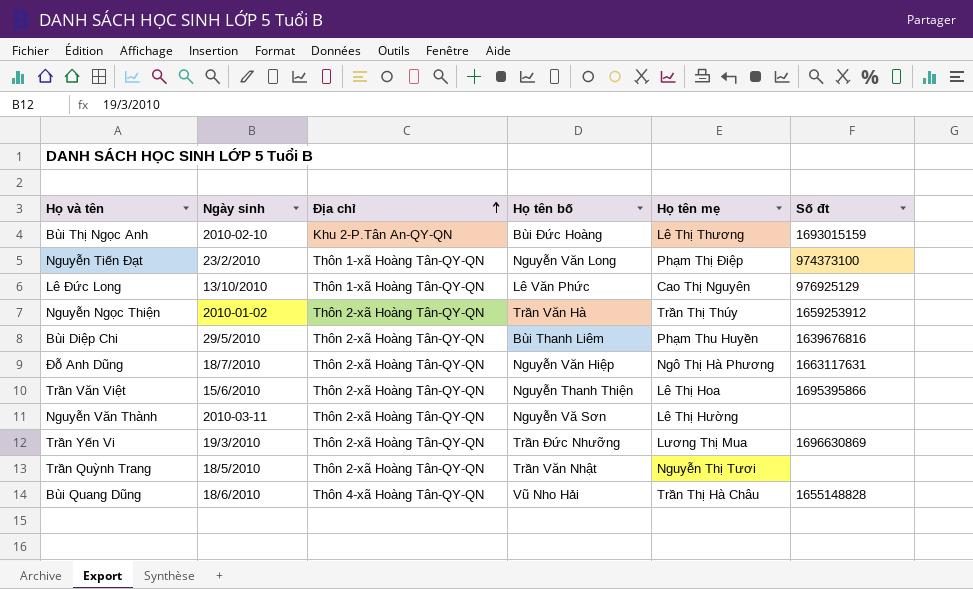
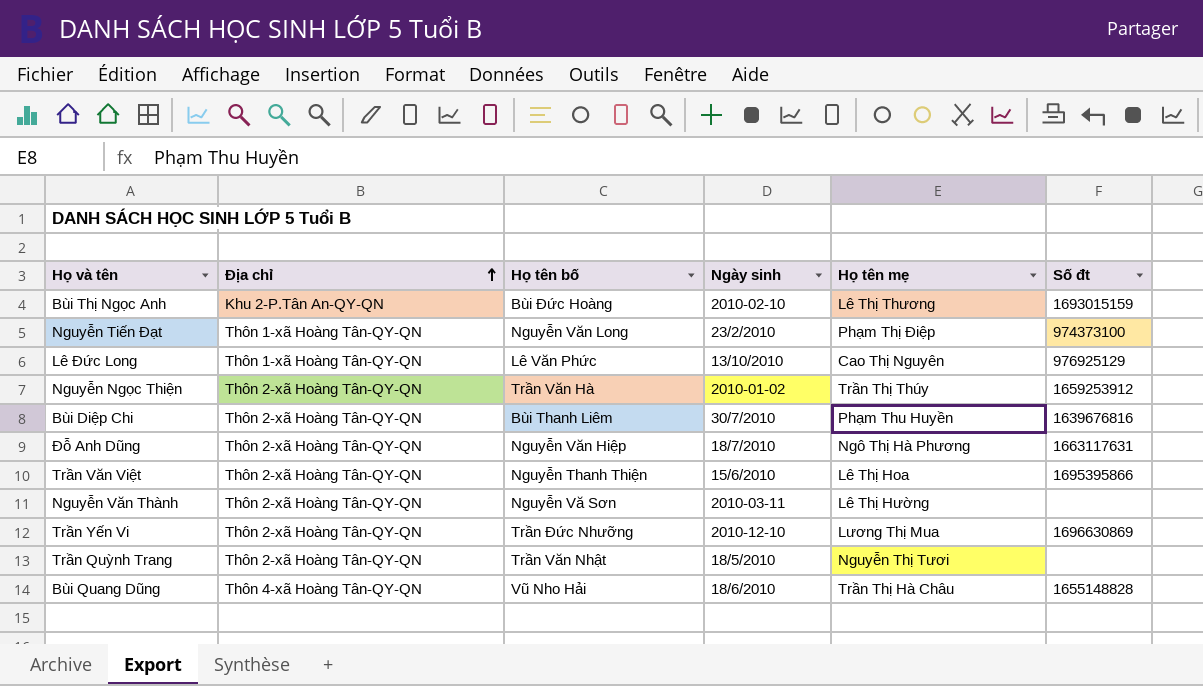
column Ngày sinh | position: 2 -> 4
Bùi Diệp Chi | Ngày sinh: 29/5/2010 -> 30/7/2010
Trần Yến Vi | Ngày sinh: 19/3/2010 -> 2010-12-10

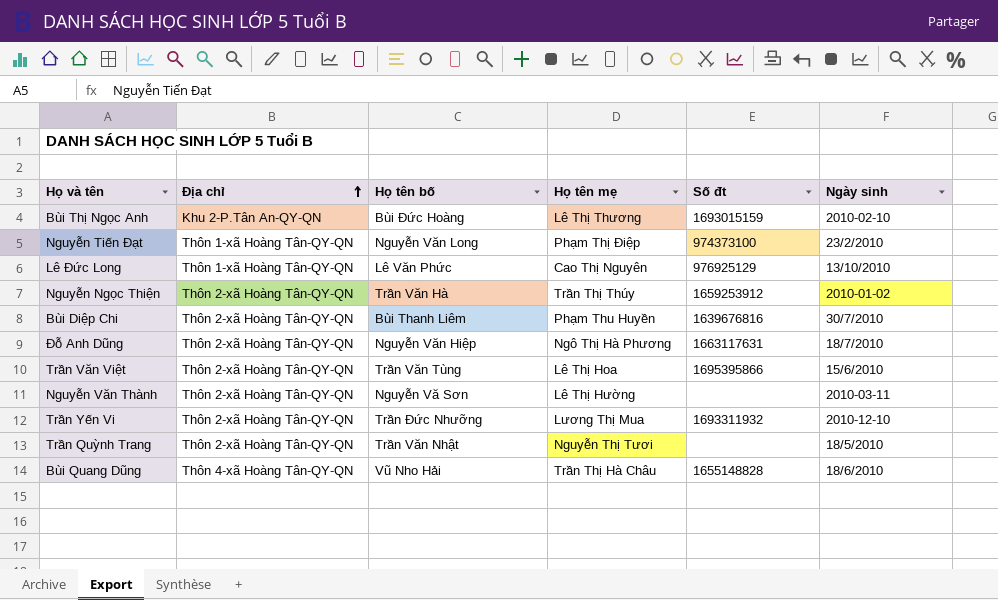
column Ngày sinh | position: 4 -> 6
Trần Văn Việt | Họ tên bố: Nguyễn Thanh Thiện -> Trần Văn Tùng
Trần Yến Vi | Số đt: 1696630869 -> 1693311932

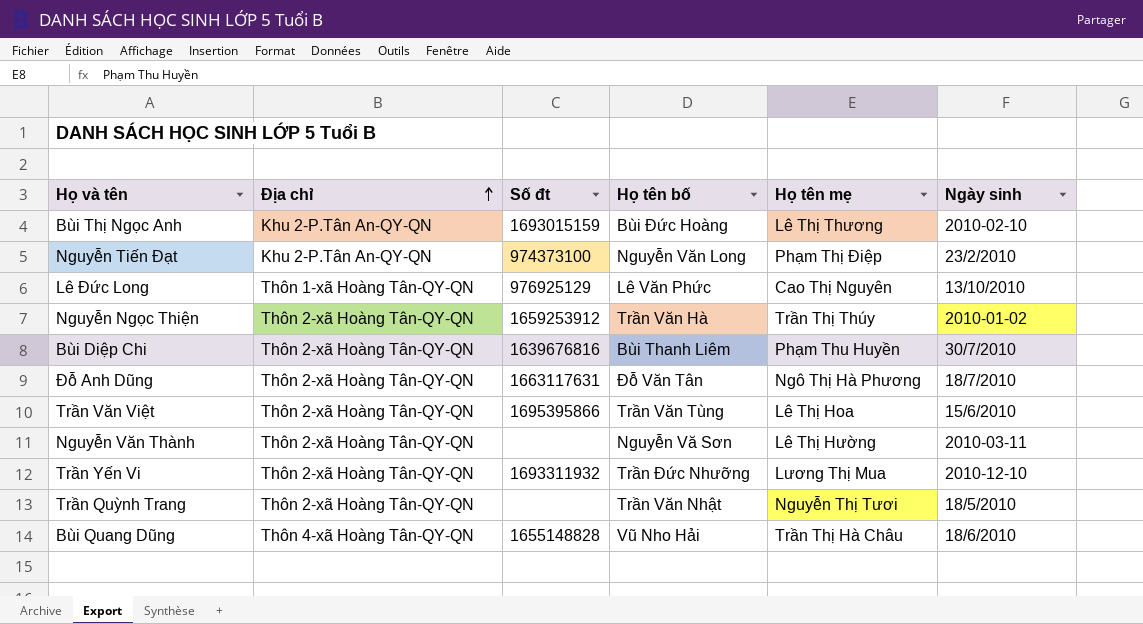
column Số đt | position: 5 -> 3
Nguyễn Tiến Đạt | Địa chỉ: Thôn 1-xã Hoàng Tân-QY-QN -> Khu 2-P.Tân An-QY-QN
Đỗ Anh Dũng | Họ tên bố: Nguyễn Văn Hiệp -> Đỗ Văn Tân

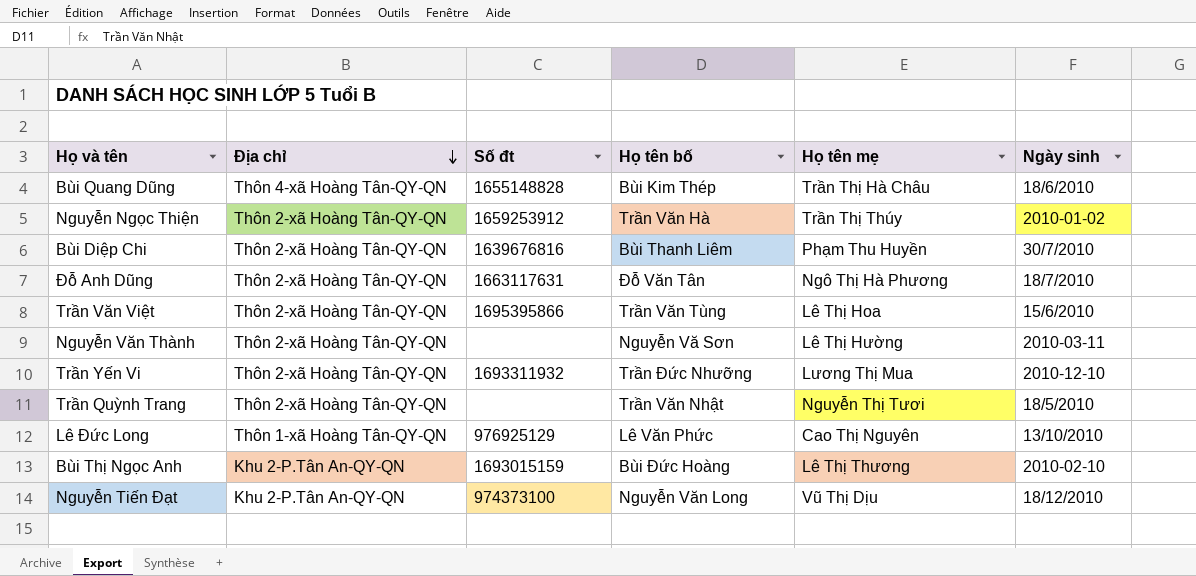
row order: Địa chỉ ascending -> Địa chỉ descending
Bùi Quang Dũng | Họ tên bố: Vũ Nho Hải -> Bùi Kim Thép
Nguyễn Tiến Đạt | Họ tên mẹ: Phạm Thị Điệp -> Vũ Thị Dịu
Nguyễn Tiến Đạt | Ngày sinh: 23/2/2010 -> 18/12/2010

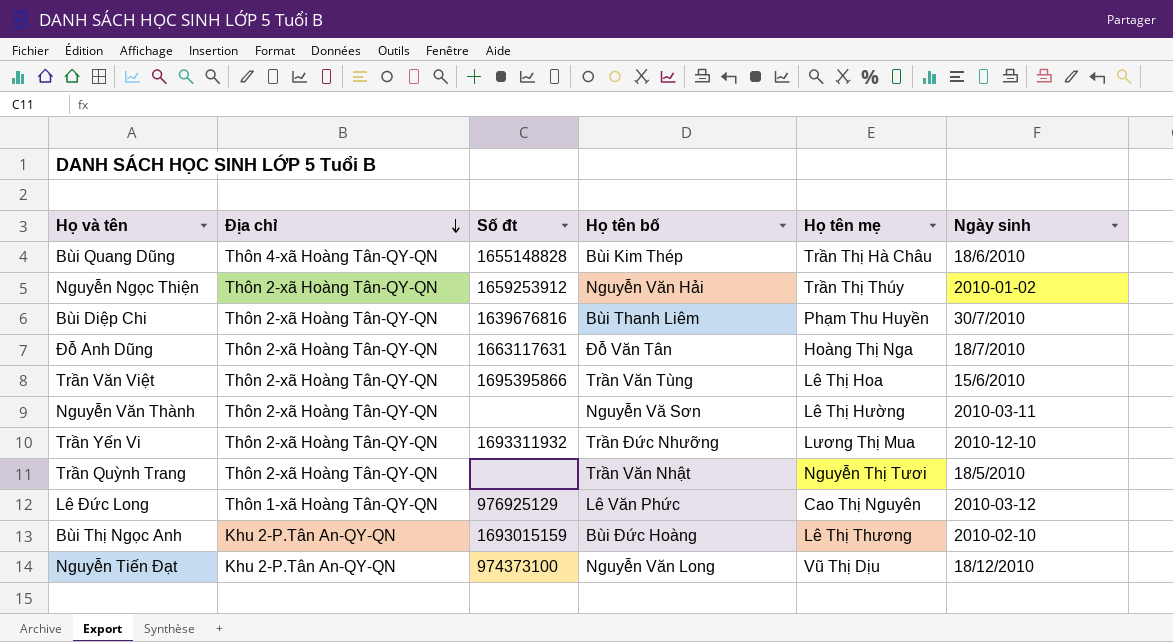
Nguyễn Ngọc Thiện | Họ tên bố: Trần Văn Hà -> Nguyễn Văn Hải
Đỗ Anh Dũng | Họ tên mẹ: Ngô Thị Hà Phương -> Hoàng Thị Nga
Lê Đức Long | Ngày sinh: 13/10/2010 -> 2010-03-12

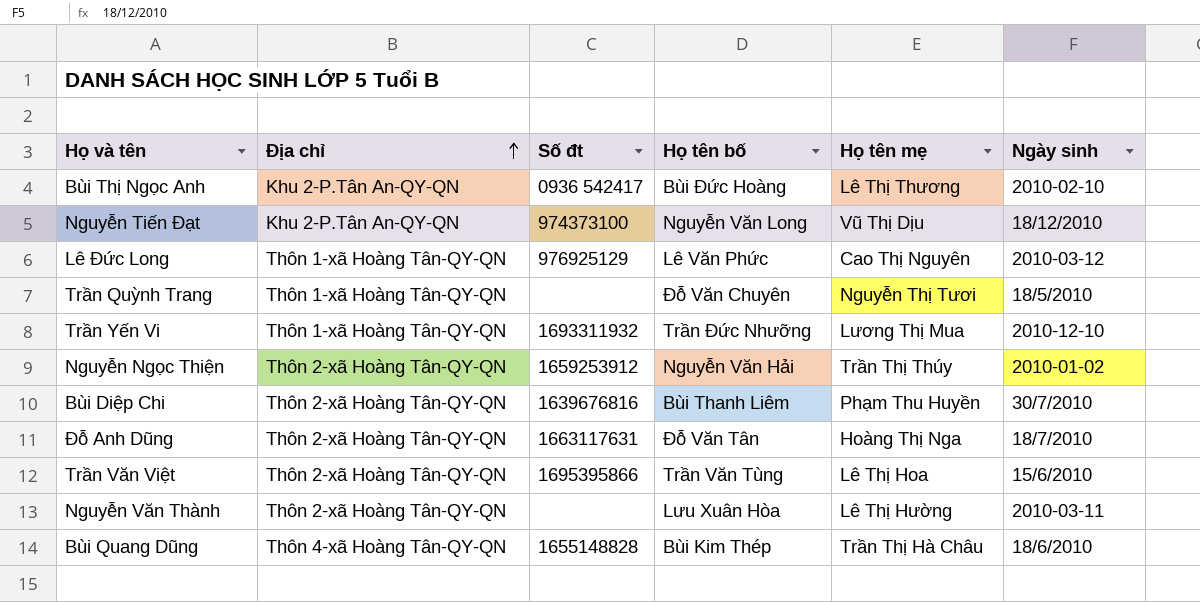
row order: Địa chỉ descending -> Địa chỉ ascending
Bùi Thị Ngọc Anh | Số đt: 1693015159 -> 0936 542417
Trần Quỳnh Trang | Địa chỉ: Thôn 2-xã Hoàng Tân-QY-QN -> Thôn 1-xã Hoàng Tân-QY-QN
Trần Quỳnh Trang | Họ tên bố: Trần Văn Nhật -> Đỗ Văn Chuyên
Trần Yến Vi | Địa chỉ: Thôn 2-xã Hoàng Tân-QY-QN -> Thôn 1-xã Hoàng Tân-QY-QN
Nguyễn Văn Thành | Họ tên bố: Nguyễn Vă Sơn -> Lưu Xuân Hòa

